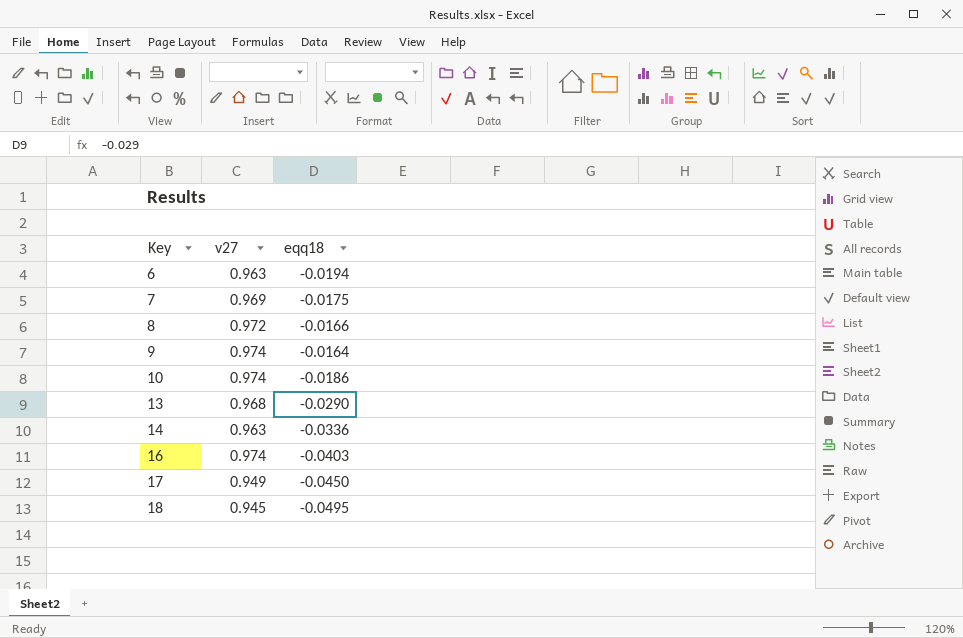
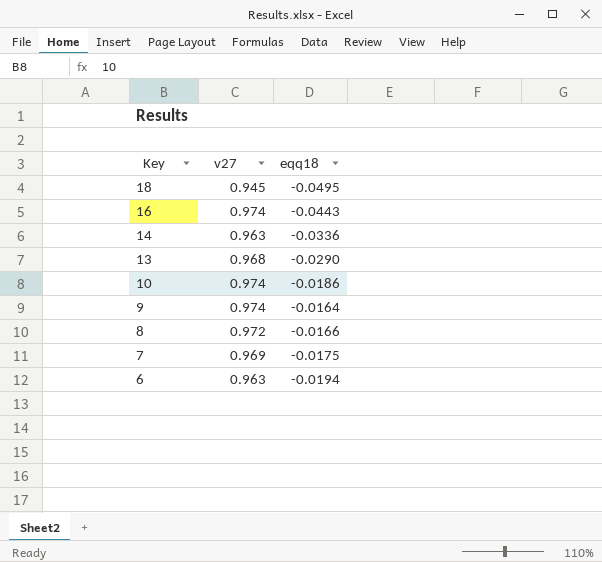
row order: Key ascending -> Key descending
row 17: 0.949 | -0.0450 -> none
16 | eqq18: -0.0403 -> -0.0443

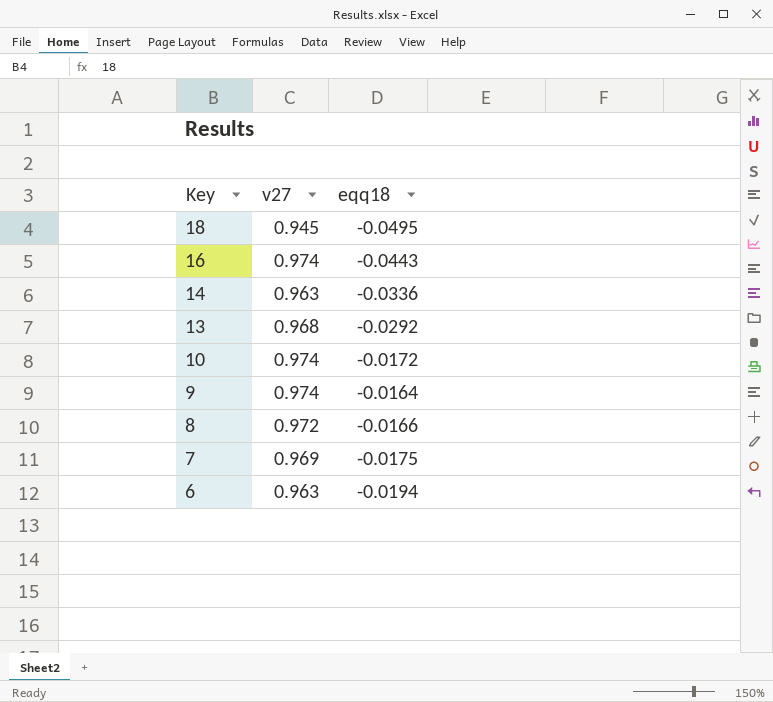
13 | eqq18: -0.0290 -> -0.0292
10 | eqq18: -0.0186 -> -0.0172

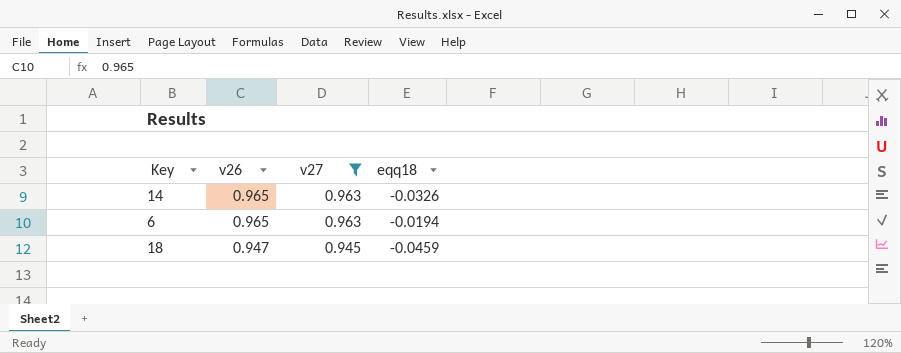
filter: none -> v27 <= 0.963
row order: Key descending -> v26 descending
column v26 | position: none -> 2
14 | eqq18: -0.0336 -> -0.0326
18 | eqq18: -0.0495 -> -0.0459

